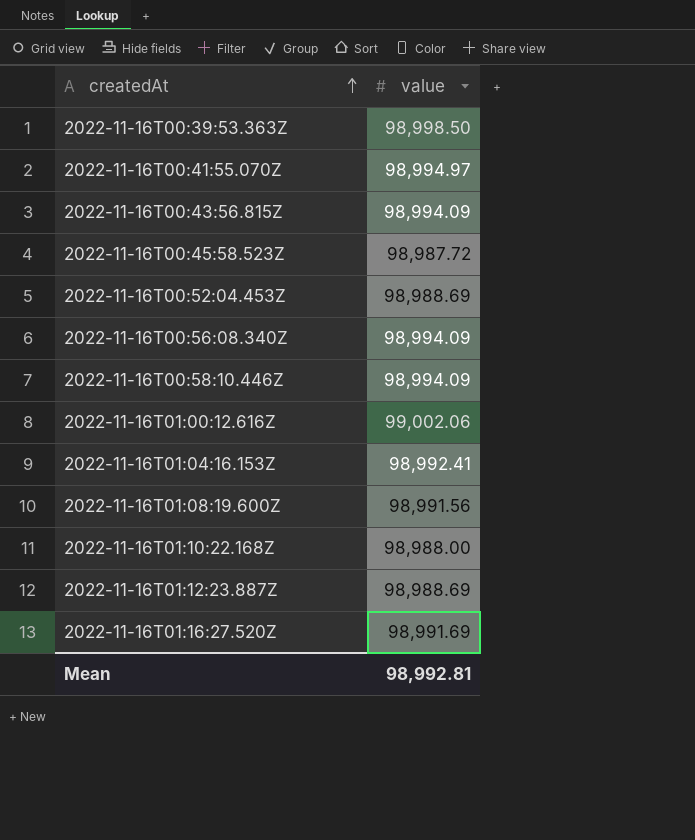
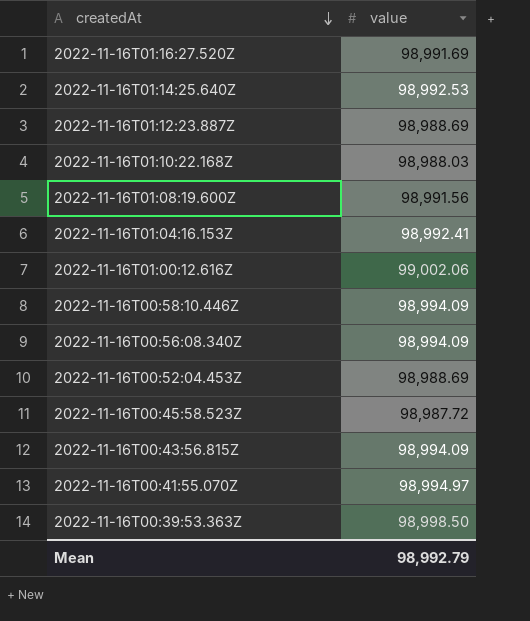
row order: createdAt ascending -> createdAt descending
row 2022-11-16T01:14:25.640Z: none -> 98,992.53
2022-11-16T01:10:22.168Z | value: 98,988.00 -> 98,988.03
Mean | value: 98,992.81 -> 98,992.79

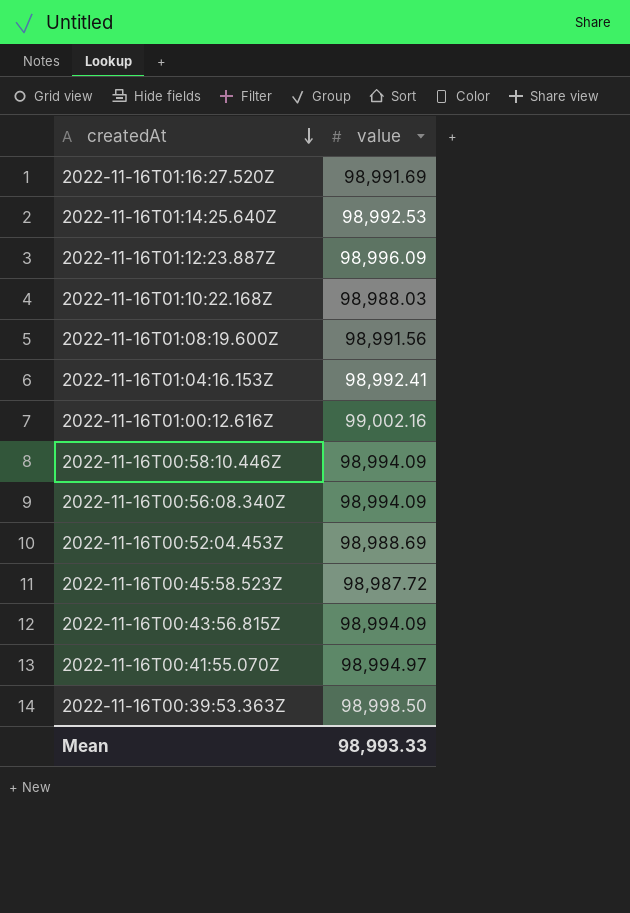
2022-11-16T01:12:23.887Z | value: 98,988.69 -> 98,996.09
2022-11-16T01:00:12.616Z | value: 99,002.06 -> 99,002.16
Mean | value: 98,992.79 -> 98,993.33

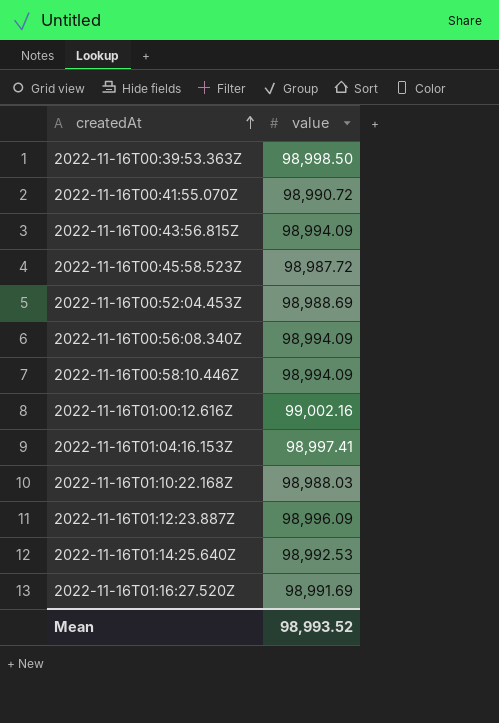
row order: createdAt descending -> createdAt ascending
row 2022-11-16T01:08:19.600Z: 98,991.56 -> none
2022-11-16T00:41:55.070Z | value: 98,994.97 -> 98,990.72
2022-11-16T01:04:16.153Z | value: 98,992.41 -> 98,997.41
Mean | value: 98,993.33 -> 98,993.52

